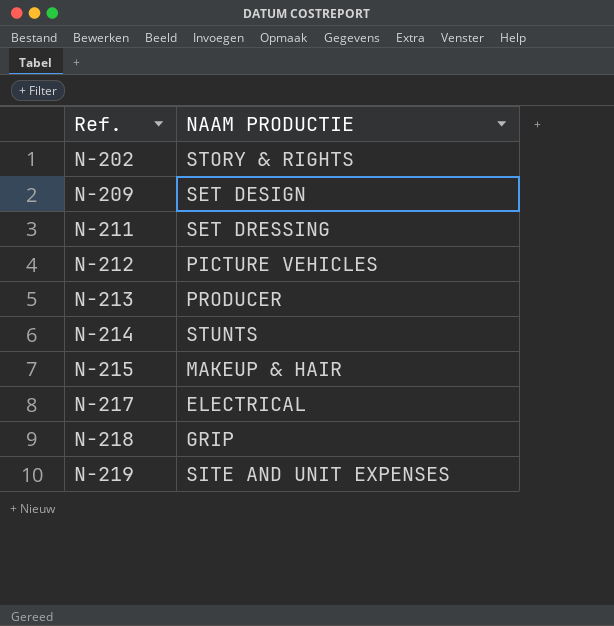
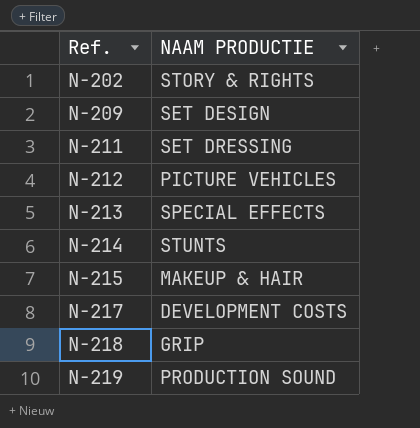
N-213 | NAAM PRODUCTIE: PRODUCER -> SPECIAL EFFECTS
N-217 | NAAM PRODUCTIE: ELECTRICAL -> DEVELOPMENT COSTS
N-219 | NAAM PRODUCTIE: SITE AND UNIT EXPENSES -> PRODUCTION SOUND

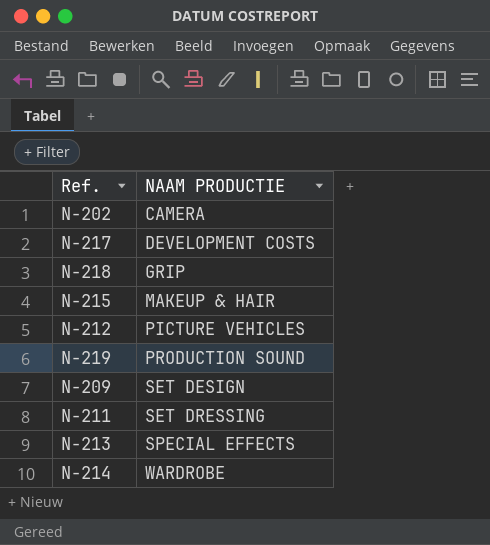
row order: Ref. ascending -> NAAM PRODUCTIE ascending
N-202 | NAAM PRODUCTIE: STORY & RIGHTS -> CAMERA
N-214 | NAAM PRODUCTIE: STUNTS -> WARDROBE

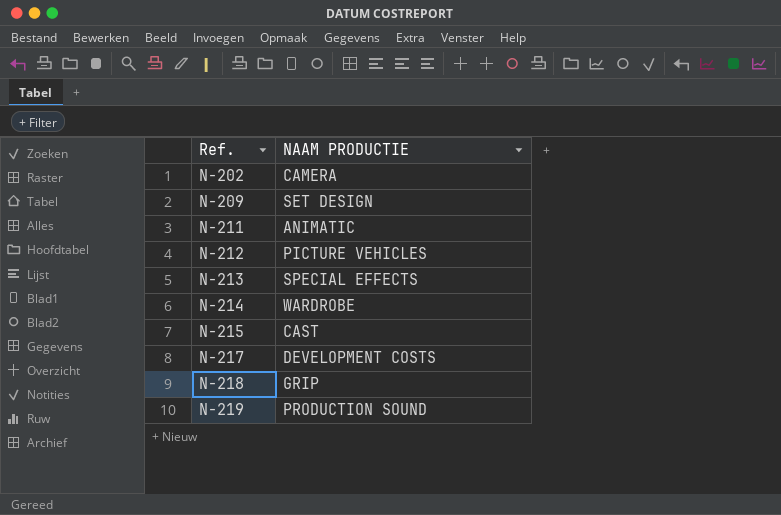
row order: NAAM PRODUCTIE ascending -> Ref. ascending
N-211 | NAAM PRODUCTIE: SET DRESSING -> ANIMATIC
N-215 | NAAM PRODUCTIE: MAKEUP & HAIR -> CAST

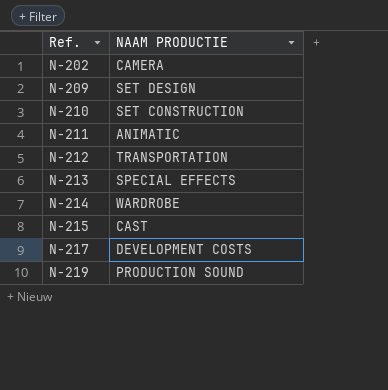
row N-218: GRIP -> none
row N-210: none -> SET CONSTRUCTION
N-212 | NAAM PRODUCTIE: PICTURE VEHICLES -> TRANSPORTATION

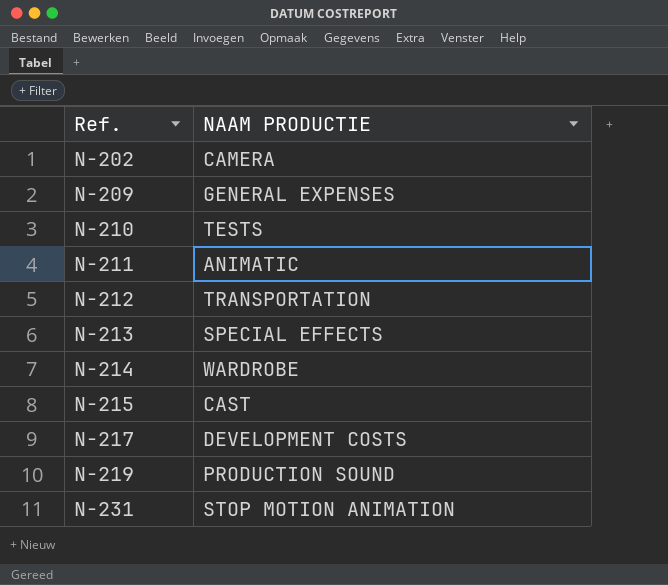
N-209 | NAAM PRODUCTIE: SET DESIGN -> GENERAL EXPENSES
N-210 | NAAM PRODUCTIE: SET CONSTRUCTION -> TESTS
row N-231: none -> STOP MOTION ANIMATION

